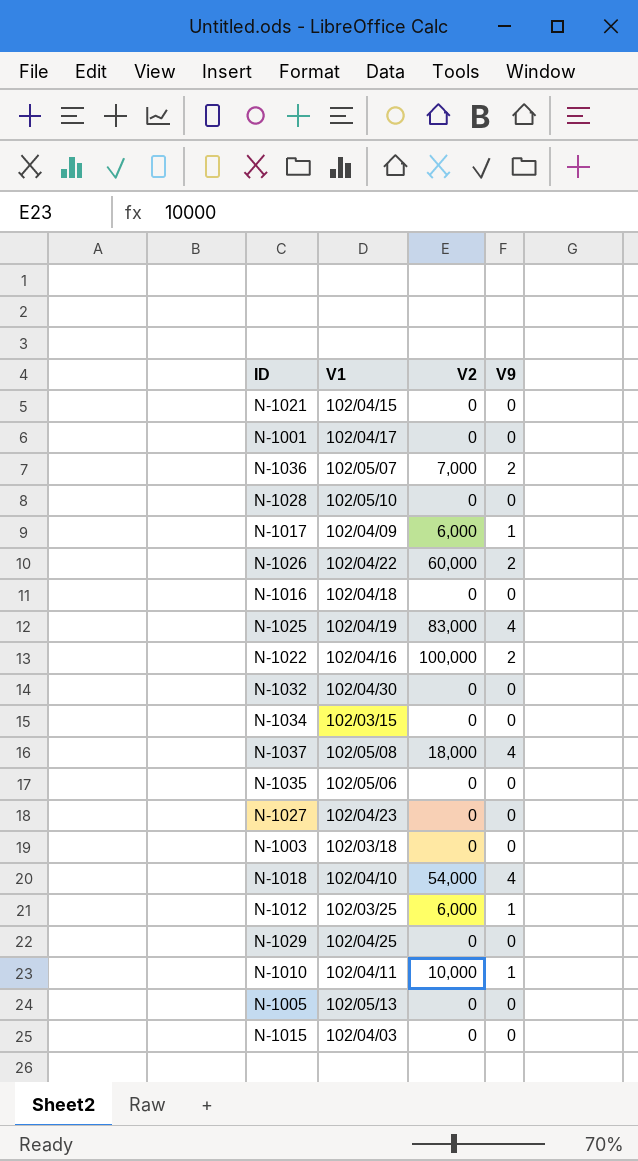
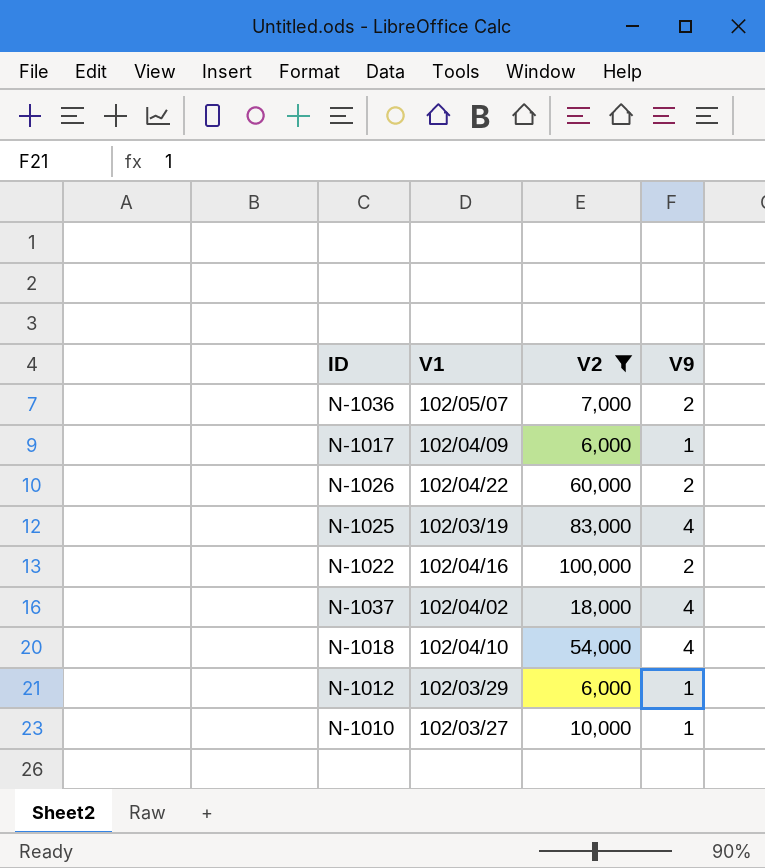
filter: none -> V2 != 0
N-1025 | V1: 102/04/19 -> 102/03/19
N-1037 | V1: 102/05/08 -> 102/04/02
N-1012 | V1: 102/03/25 -> 102/03/29
N-1010 | V1: 102/04/11 -> 102/03/27

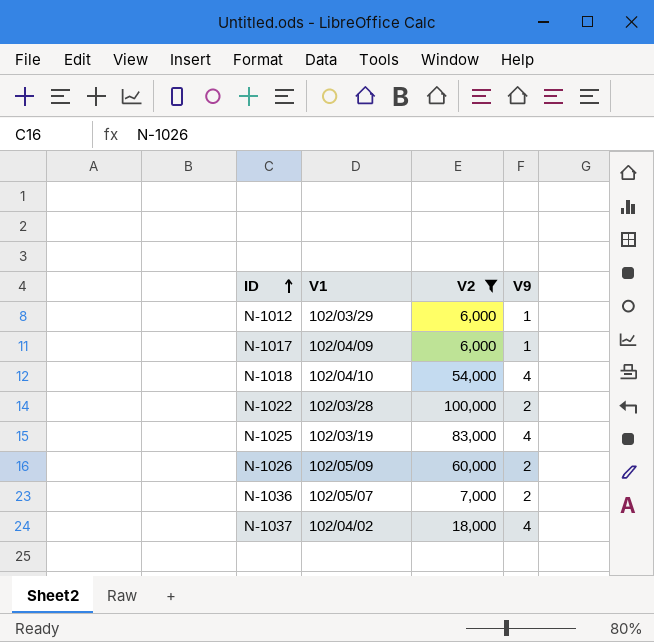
row order: none -> ID ascending
row N-1010: 102/03/27 | 10,000 | 1 -> none
N-1022 | V1: 102/04/16 -> 102/03/28
N-1026 | V1: 102/04/22 -> 102/05/09

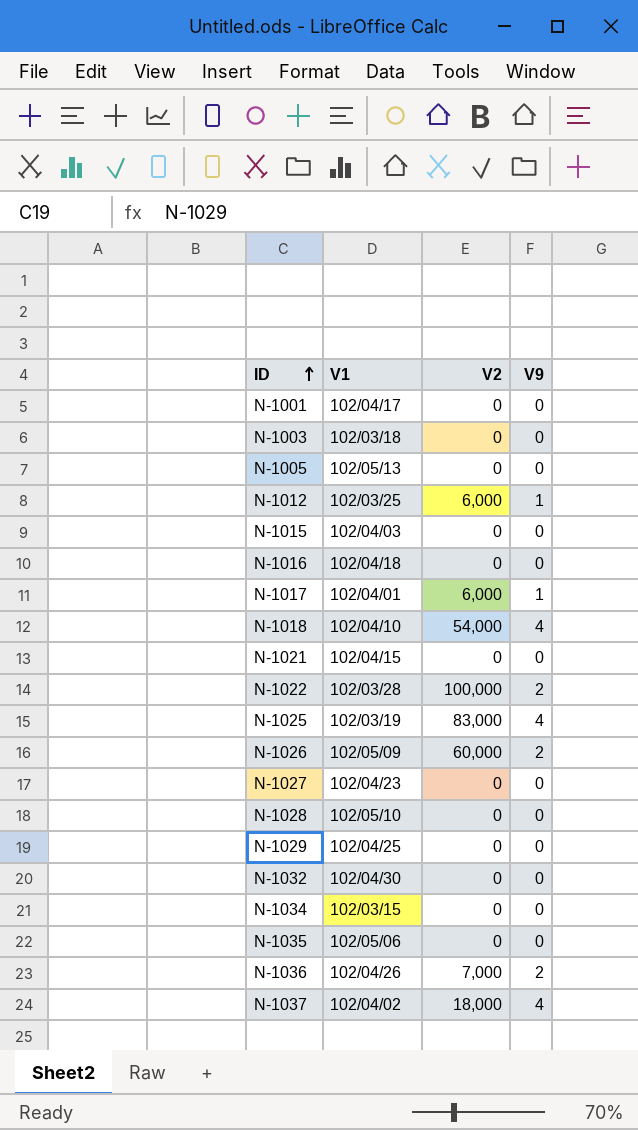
filter: V2 != 0 -> none
N-1012 | V1: 102/03/29 -> 102/03/25
N-1017 | V1: 102/04/09 -> 102/04/01
N-1036 | V1: 102/05/07 -> 102/04/26

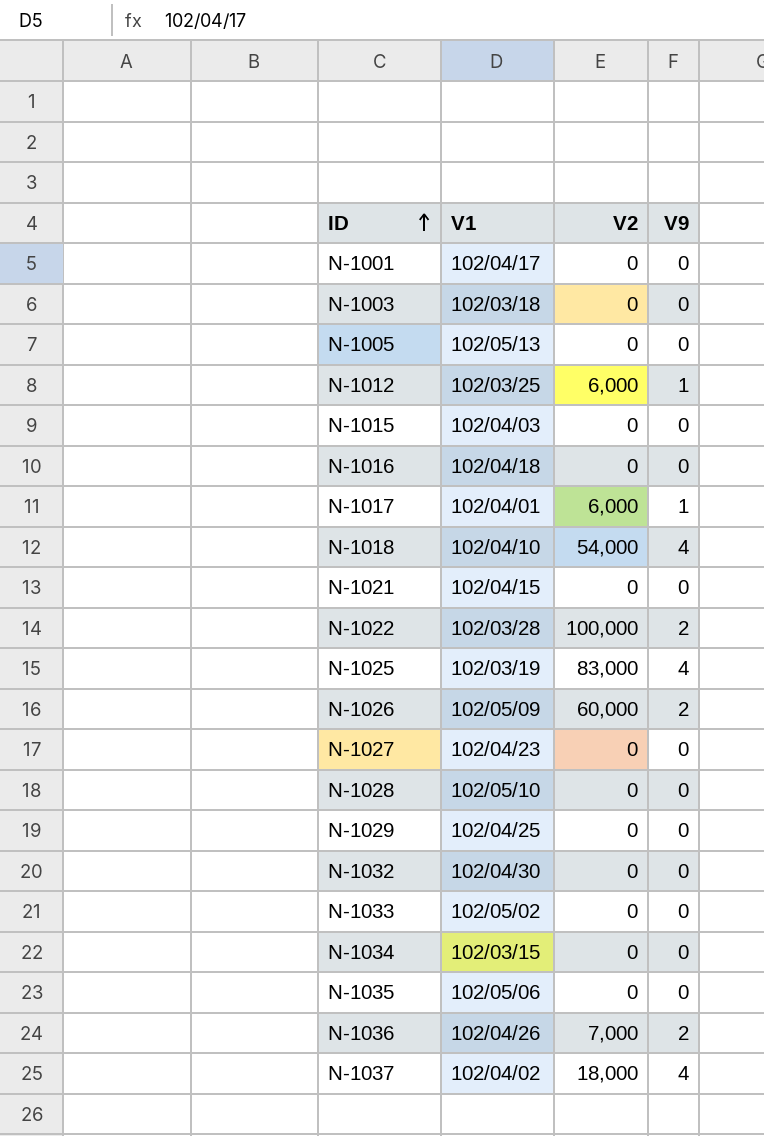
row N-1033: none -> 102/05/02 | 0 | 0

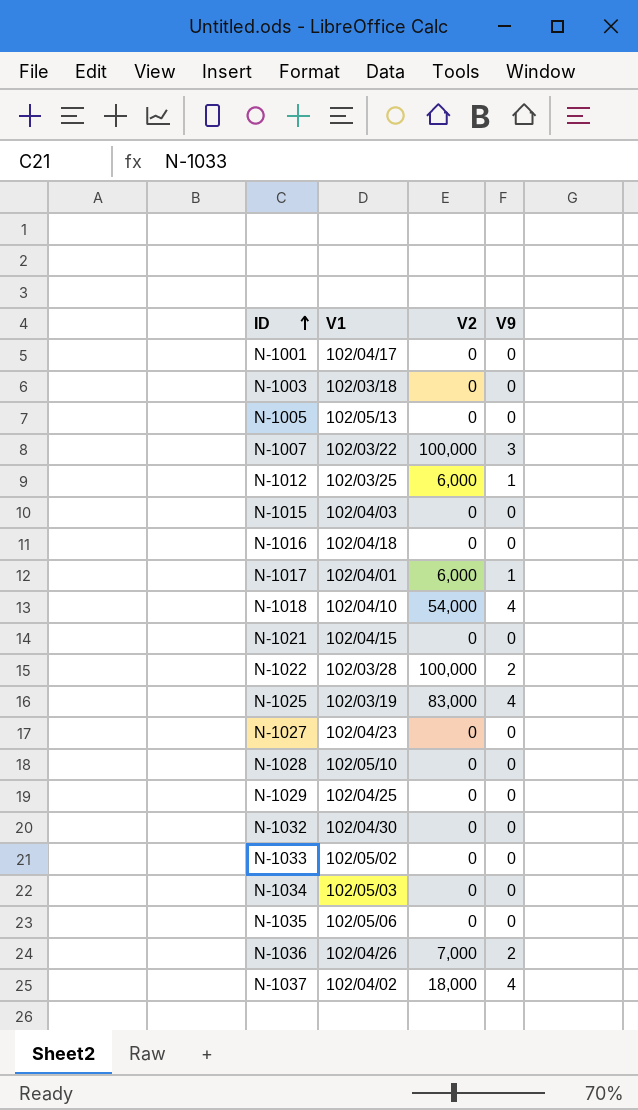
row N-1026: 102/05/09 | 60,000 | 2 -> none
row N-1007: none -> 102/03/22 | 100,000 | 3
N-1034 | V1: 102/03/15 -> 102/05/03

